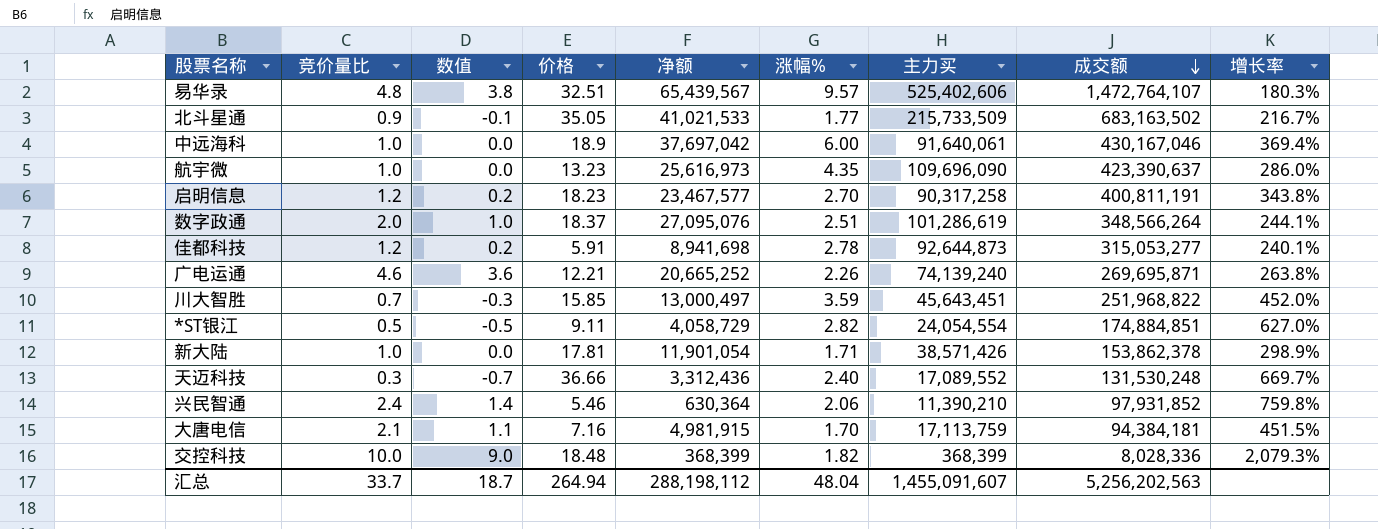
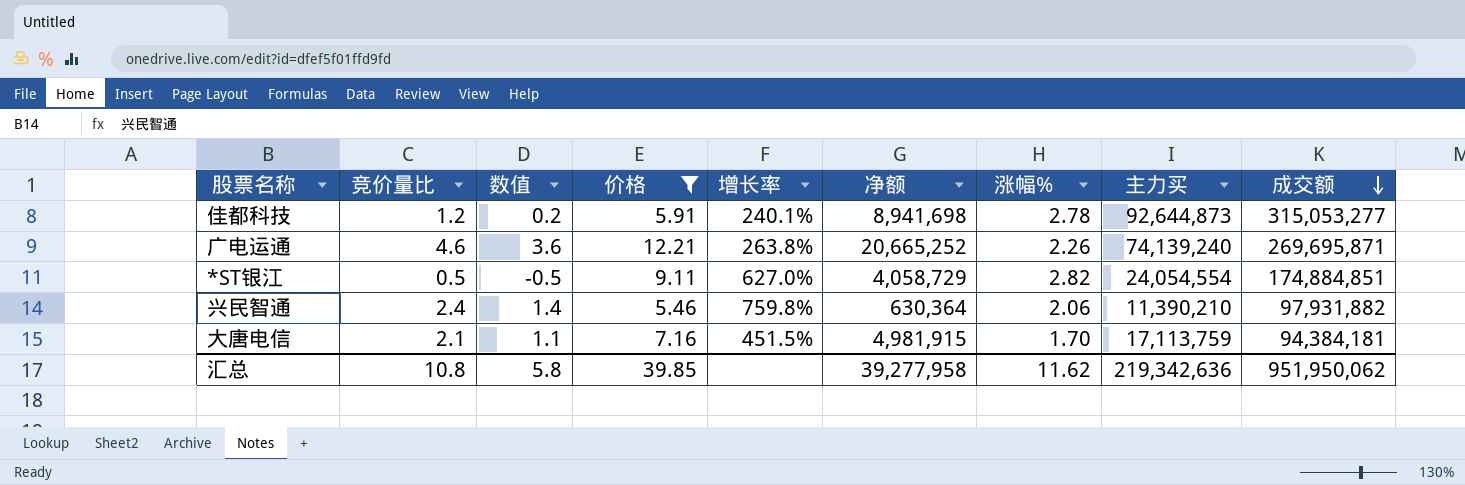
filter: none -> 价格 <= 12.21
column 增长率 | position: 9 -> 5
兴民智通 | 成交额: 97,931,852 -> 97,931,882
汇总 | 竞价量比: 33.7 -> 10.8
汇总 | 数值: 18.7 -> 5.8
汇总 | 价格: 264.94 -> 39.85
汇总 | 净额: 288,198,112 -> 39,277,958
汇总 | 涨幅%: 48.04 -> 11.62
汇总 | 主力买: 1,455,091,607 -> 219,342,636
汇总 | 成交额: 5,256,202,563 -> 951,950,062

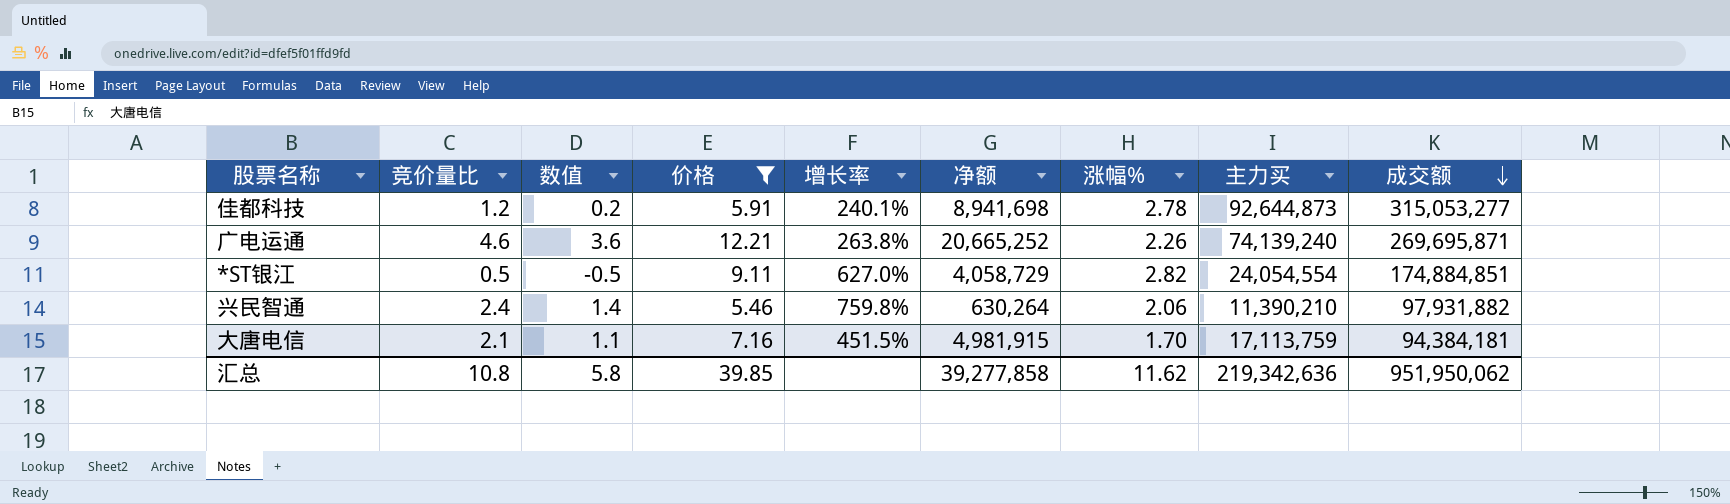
兴民智通 | 净额: 630,364 -> 630,264
汇总 | 净额: 39,277,958 -> 39,277,858

